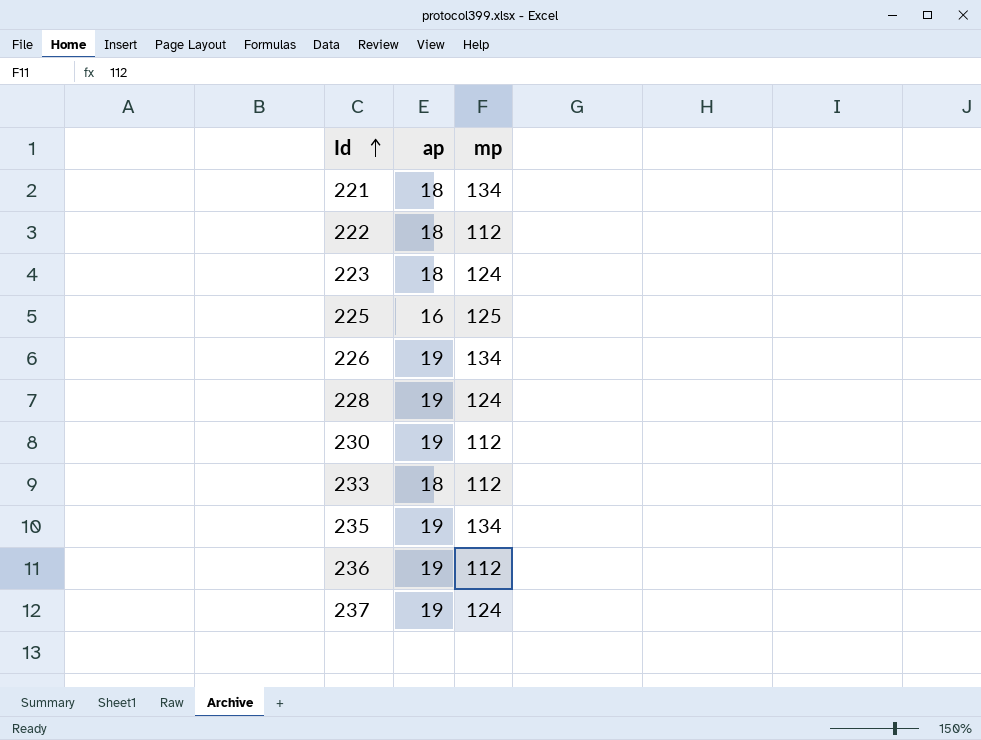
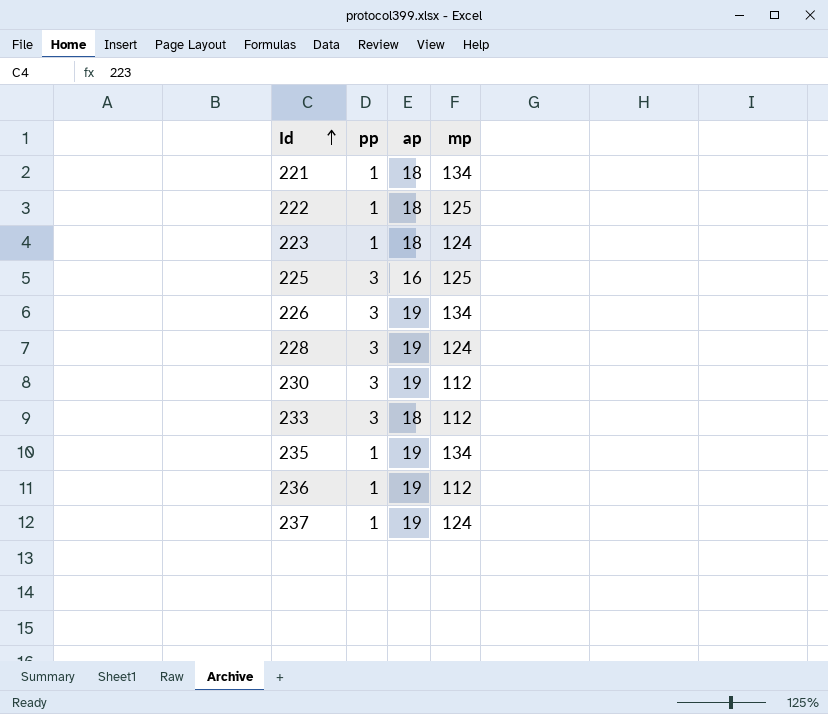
column pp | position: none -> 2
222 | mp: 112 -> 125

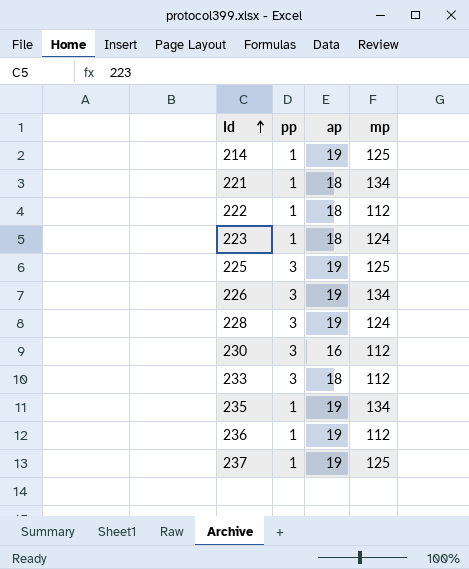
row 214: none -> 1 | 19 | 125
222 | mp: 125 -> 112
225 | ap: 16 -> 19
230 | ap: 19 -> 16
237 | mp: 124 -> 125

